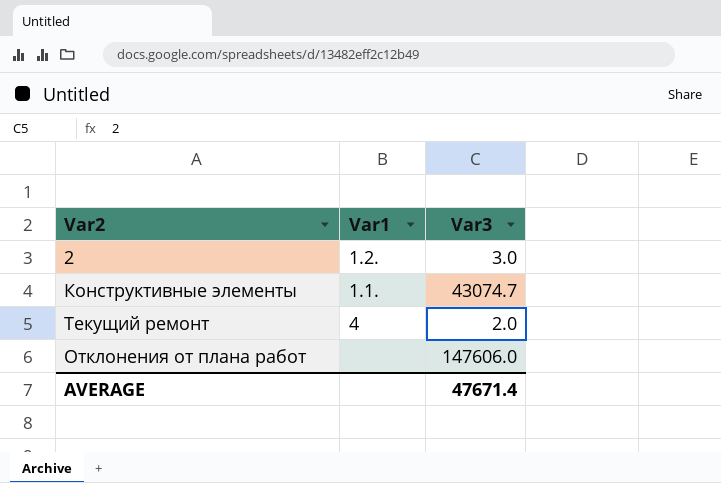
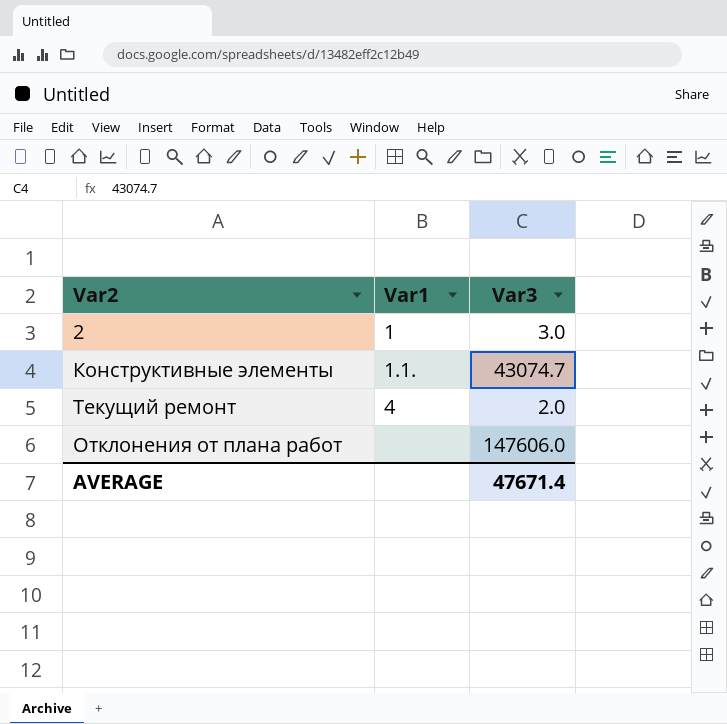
2 | Var1: 1.2. -> 1

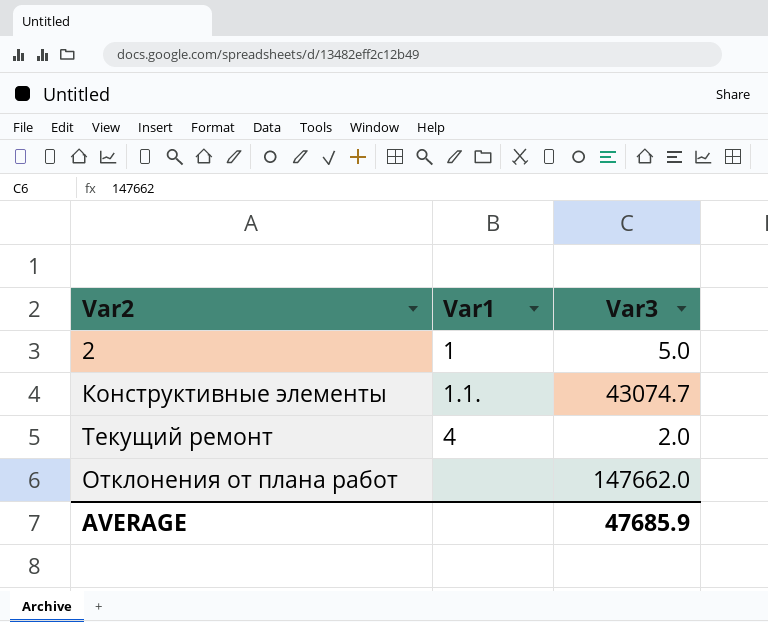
2 | Var3: 3.0 -> 5.0
Отклонения от плана работ | Var3: 147606.0 -> 147662.0
AVERAGE | Var3: 47671.4 -> 47685.9

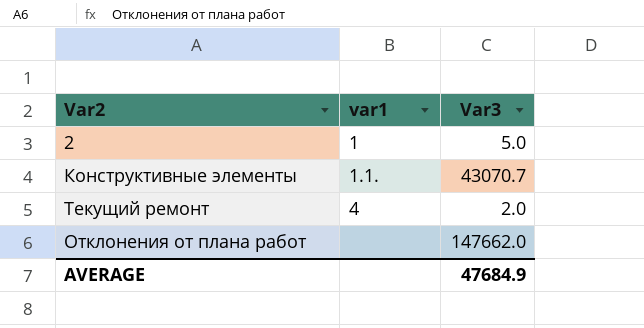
column name: Var1 -> var1
Конструктивные элементы | Var3: 43074.7 -> 43070.7
AVERAGE | Var3: 47685.9 -> 47684.9

